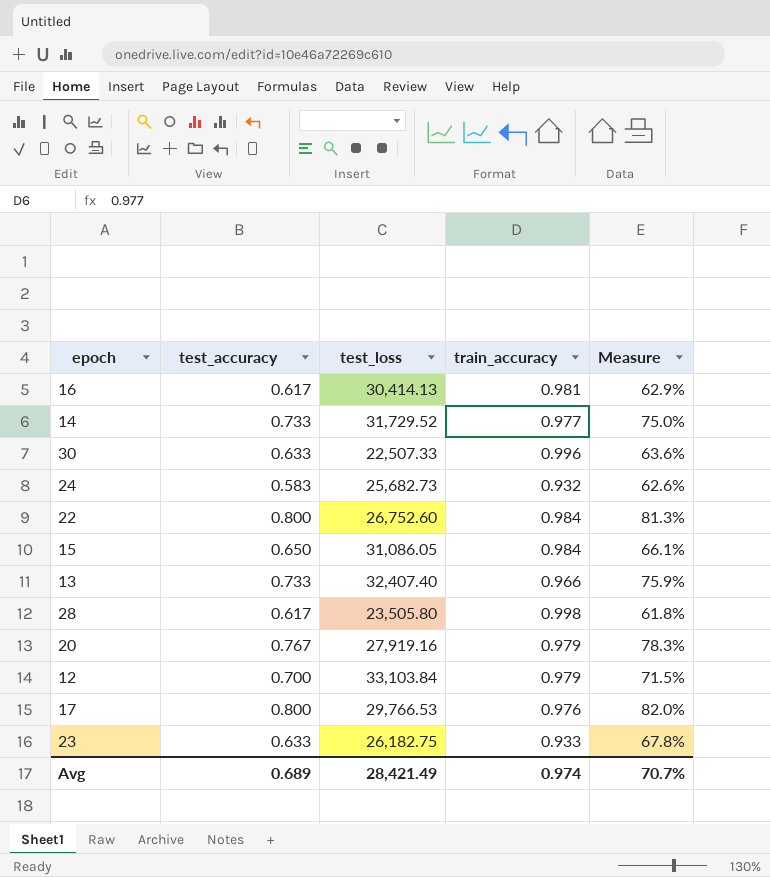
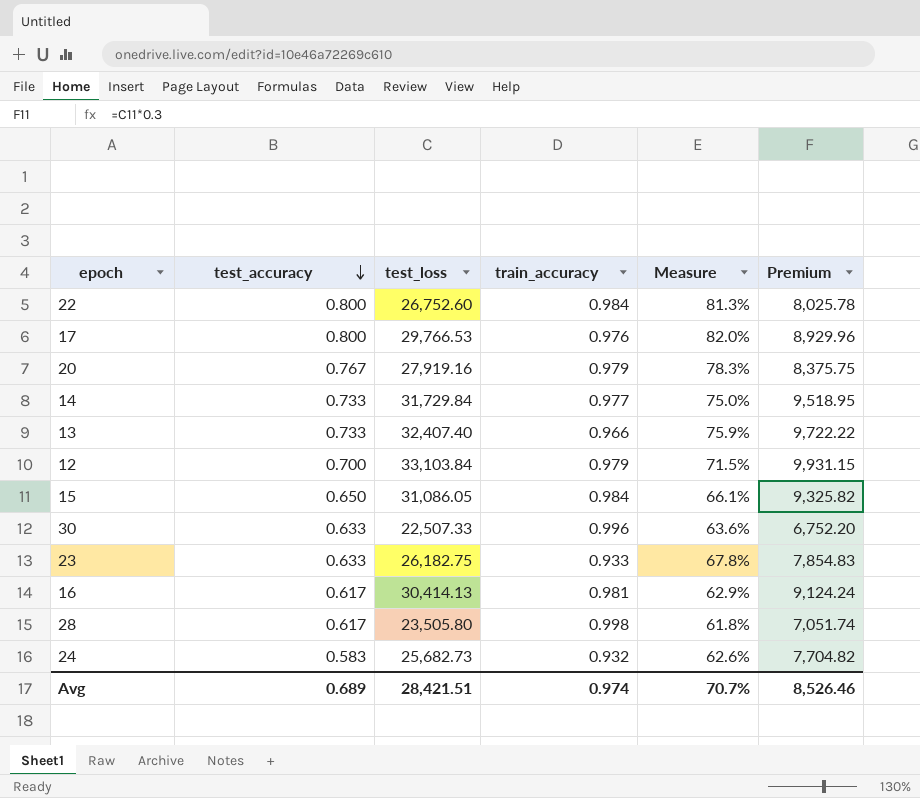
row order: none -> test_accuracy descending
column Premium | formula: none -> [test_loss] * 0.3
14 | test_loss: 31,729.52 -> 31,729.84
Avg | test_loss: 28,421.49 -> 28,421.51

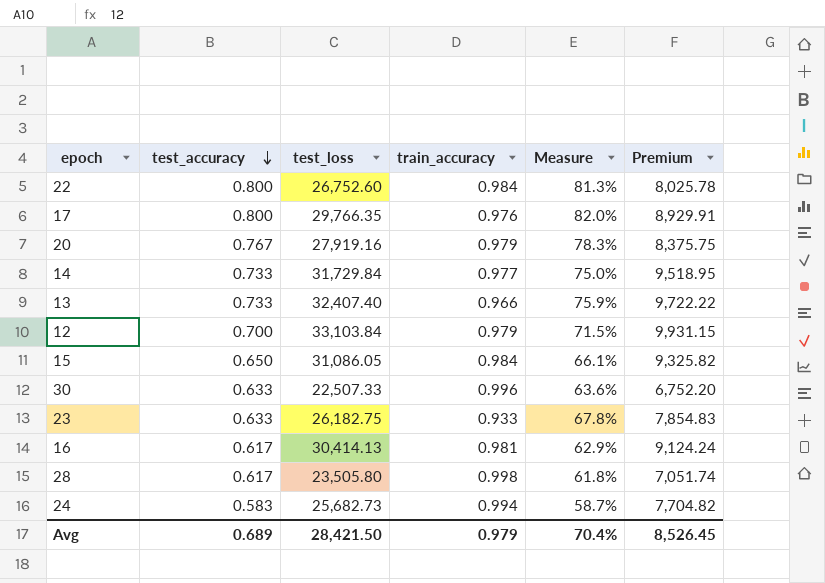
17 | test_loss: 29,766.53 -> 29,766.35
17 | Premium: 8,929.96 -> 8,929.91
24 | train_accuracy: 0.932 -> 0.994
24 | Measure: 62.6% -> 58.7%
Avg | test_loss: 28,421.51 -> 28,421.50
Avg | train_accuracy: 0.974 -> 0.979
Avg | Measure: 70.7% -> 70.4%
Avg | Premium: 8,526.46 -> 8,526.45

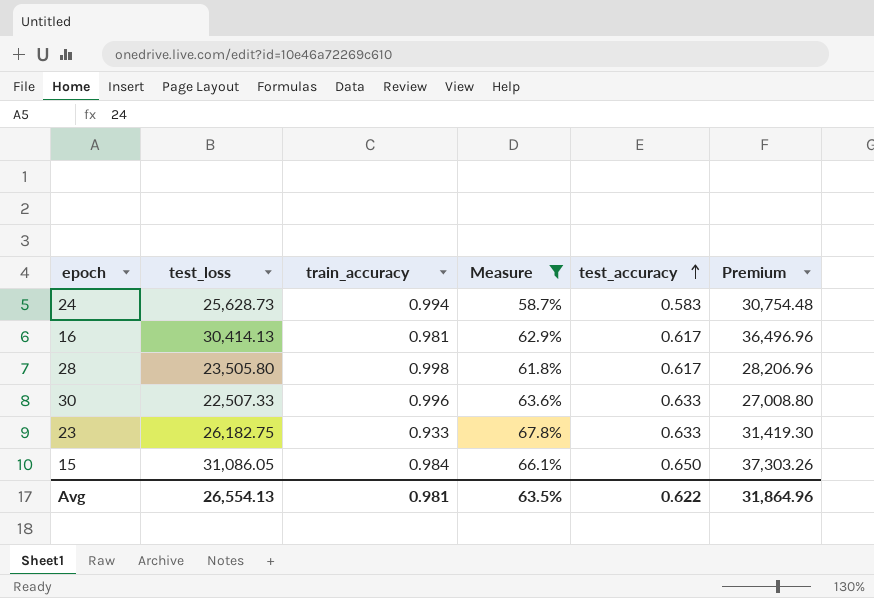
filter: none -> Measure <= 67.8%
row order: test_accuracy descending -> test_accuracy ascending
column test_accuracy | position: 2 -> 5
column Premium | formula: [test_loss] * 0.3 -> [test_loss] * 1.2
24 | test_loss: 25,682.73 -> 25,628.73
Avg | test_loss: 28,421.50 -> 26,554.13
Avg | train_accuracy: 0.979 -> 0.981
Avg | Measure: 70.4% -> 63.5%
Avg | test_accuracy: 0.689 -> 0.622
Avg | Premium: 8,526.45 -> 31,864.96

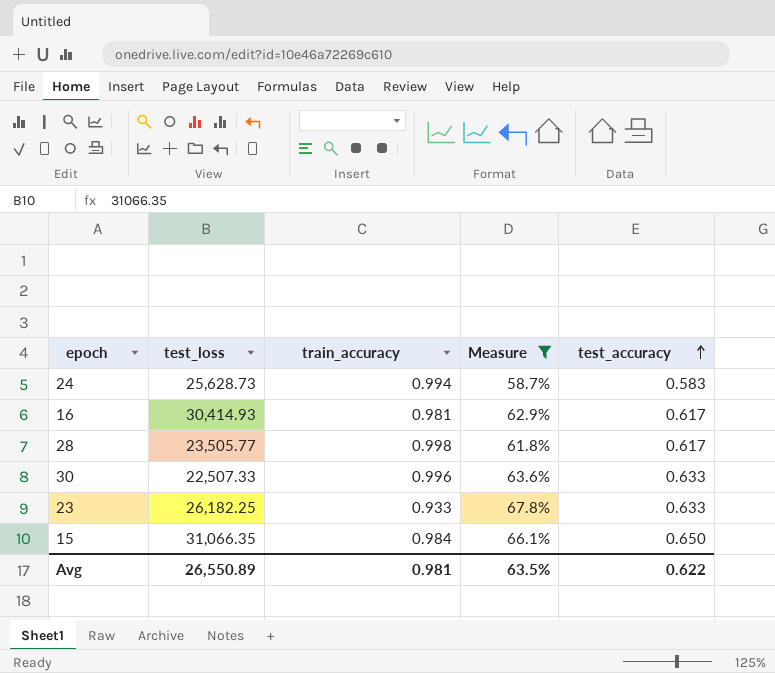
column Premium | formula: [test_loss] * 1.2 -> none
16 | test_loss: 30,414.13 -> 30,414.93
28 | test_loss: 23,505.80 -> 23,505.77
23 | test_loss: 26,182.75 -> 26,182.25
15 | test_loss: 31,086.05 -> 31,066.35
Avg | test_loss: 26,554.13 -> 26,550.89

